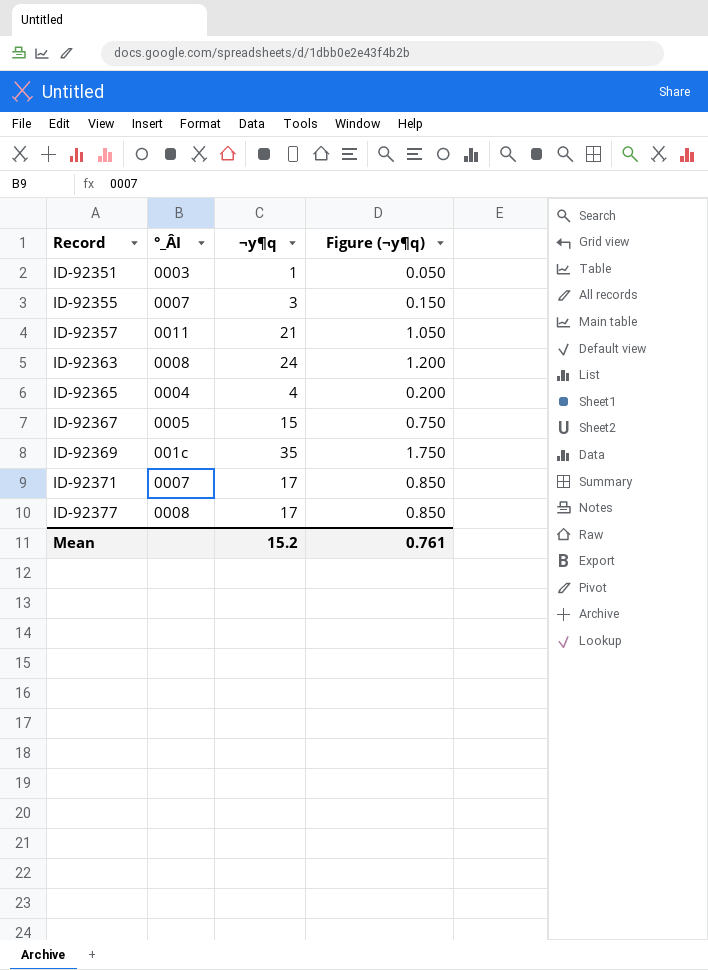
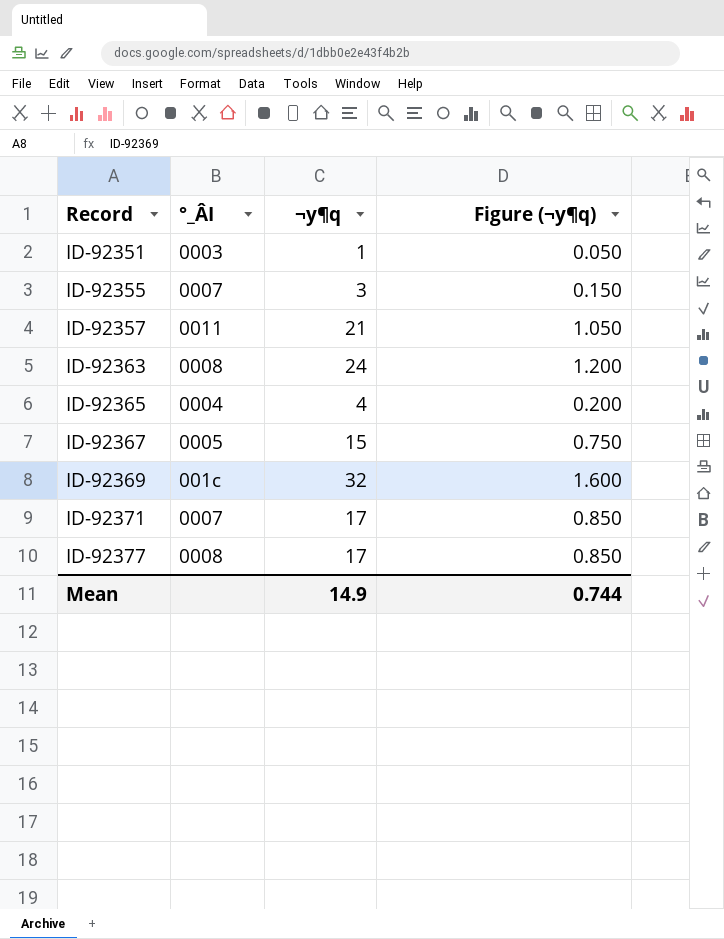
ID-92369 | ¬y¶q: 35 -> 32
ID-92369 | Figure (¬y¶q): 1.750 -> 1.600
Mean | ¬y¶q: 15.2 -> 14.9
Mean | Figure (¬y¶q): 0.761 -> 0.744

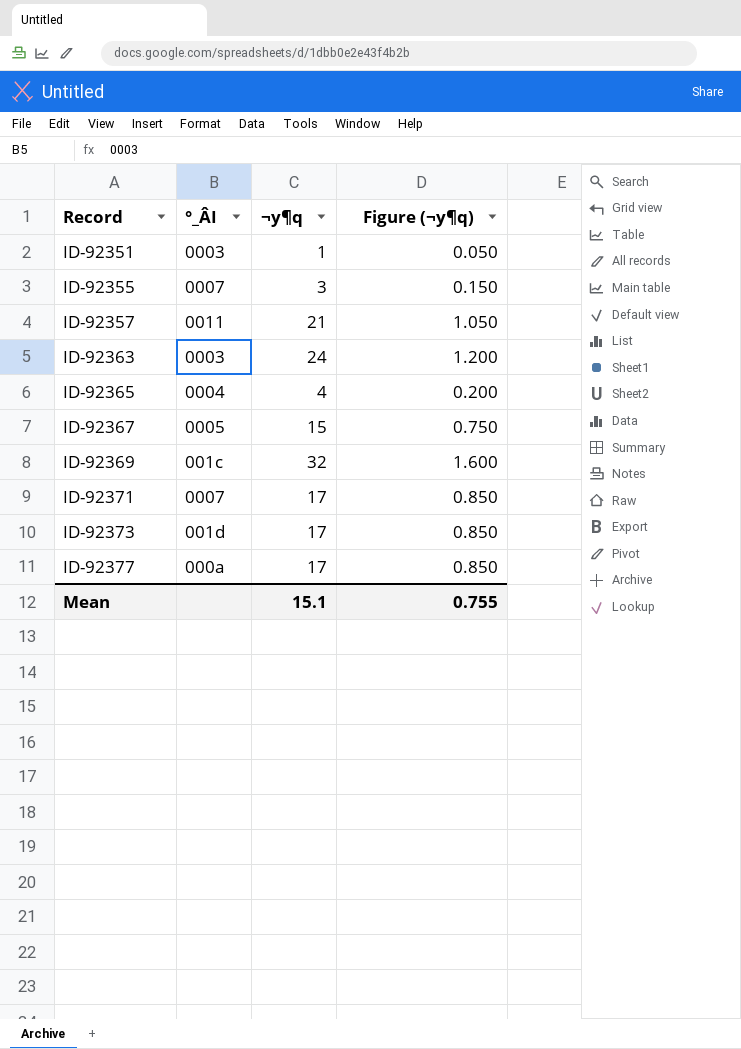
ID-92363 | °_ÂI: 0008 -> 0003
row ID-92373: none -> 001d | 17 | 0.850
ID-92377 | °_ÂI: 0008 -> 000a
Mean | ¬y¶q: 14.9 -> 15.1
Mean | Figure (¬y¶q): 0.744 -> 0.755

